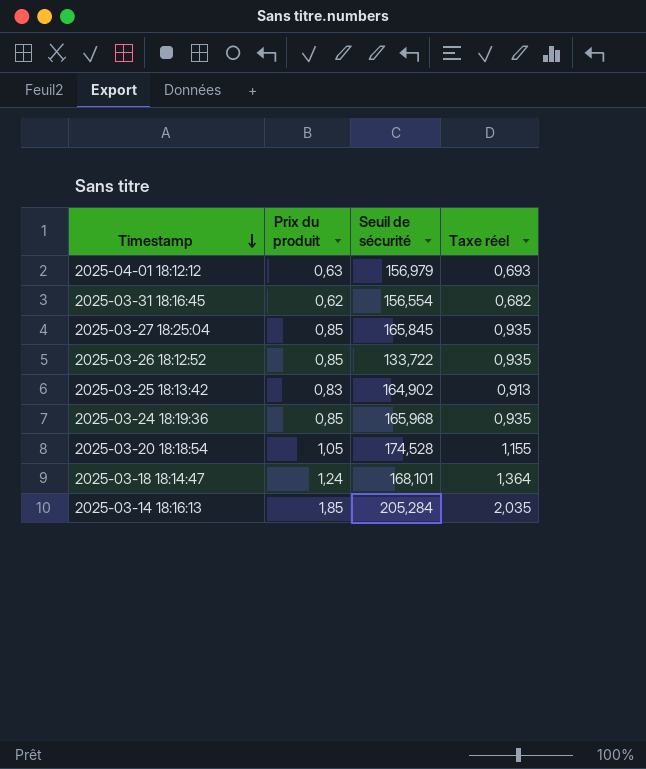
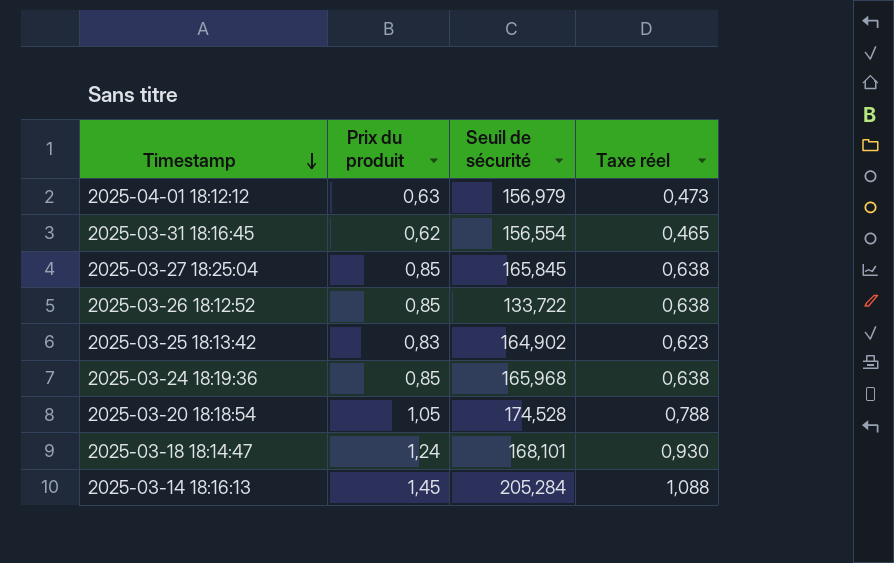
column Taxe réel | formula: [Prix du produit] * 1,1 -> [Prix du produit] * 0,75
2025-03-14 18:16:13 | Prix du produit: 1,85 -> 1,45

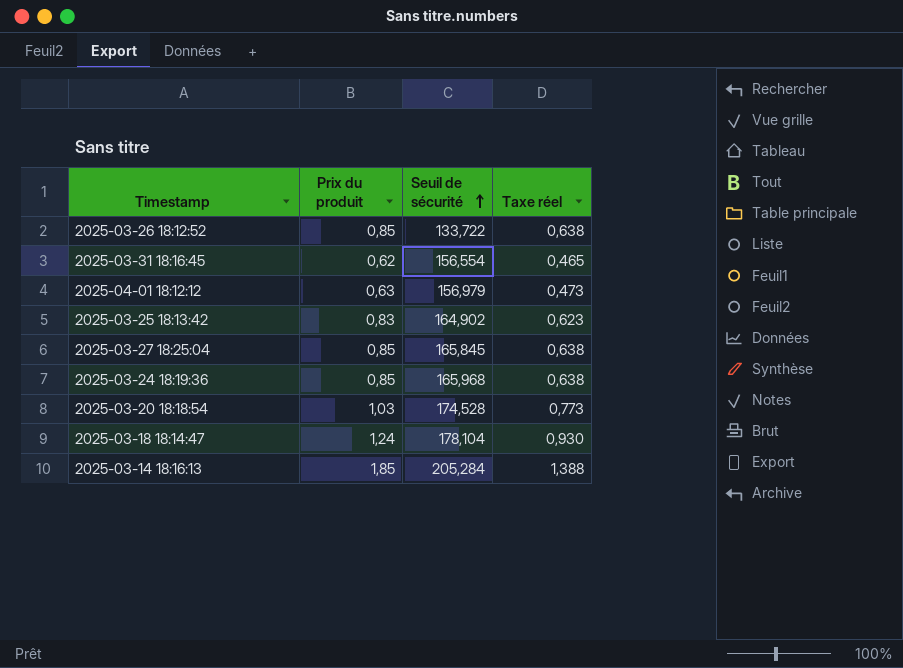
row order: Timestamp descending -> Seuil de sécurité ascending
2025-03-20 18:18:54 | Prix du produit: 1,05 -> 1,03
2025-03-20 18:18:54 | Taxe réel: 0,788 -> 0,773
2025-03-18 18:14:47 | Seuil de sécurité: 168,101 -> 178,104
2025-03-14 18:16:13 | Prix du produit: 1,45 -> 1,85
2025-03-14 18:16:13 | Taxe réel: 1,088 -> 1,388

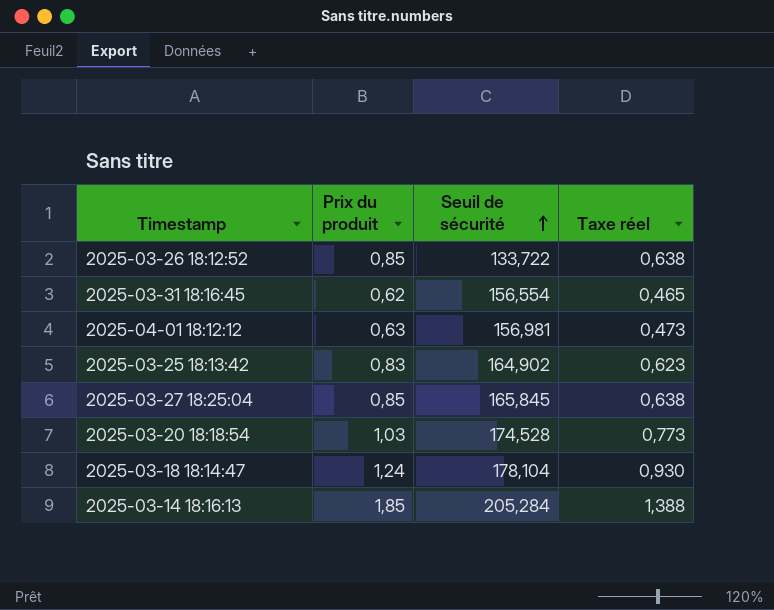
row 2025-03-24 18:19:36: 0,85 | 165,968 | 0,638 -> none
2025-04-01 18:12:12 | Seuil de sécurité: 156,979 -> 156,981

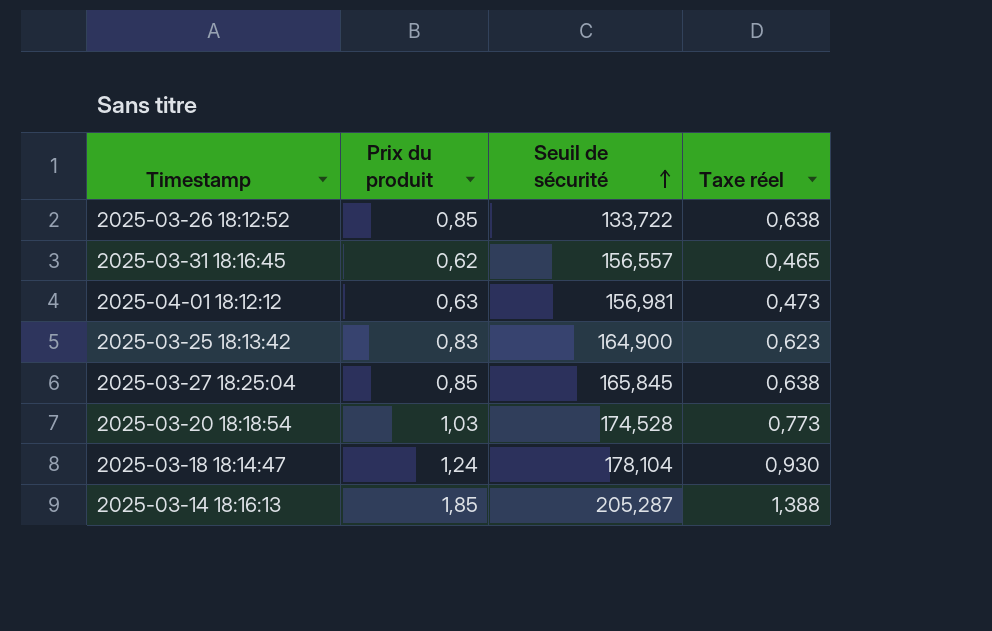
2025-03-31 18:16:45 | Seuil de sécurité: 156,554 -> 156,557
2025-03-25 18:13:42 | Seuil de sécurité: 164,902 -> 164,900
2025-03-14 18:16:13 | Seuil de sécurité: 205,284 -> 205,287

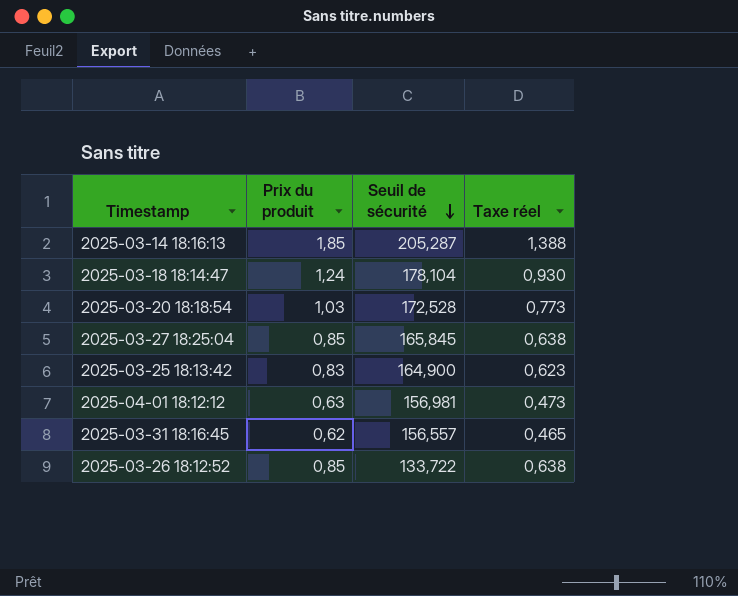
row order: Seuil de sécurité ascending -> Seuil de sécurité descending
2025-03-20 18:18:54 | Seuil de sécurité: 174,528 -> 172,528

